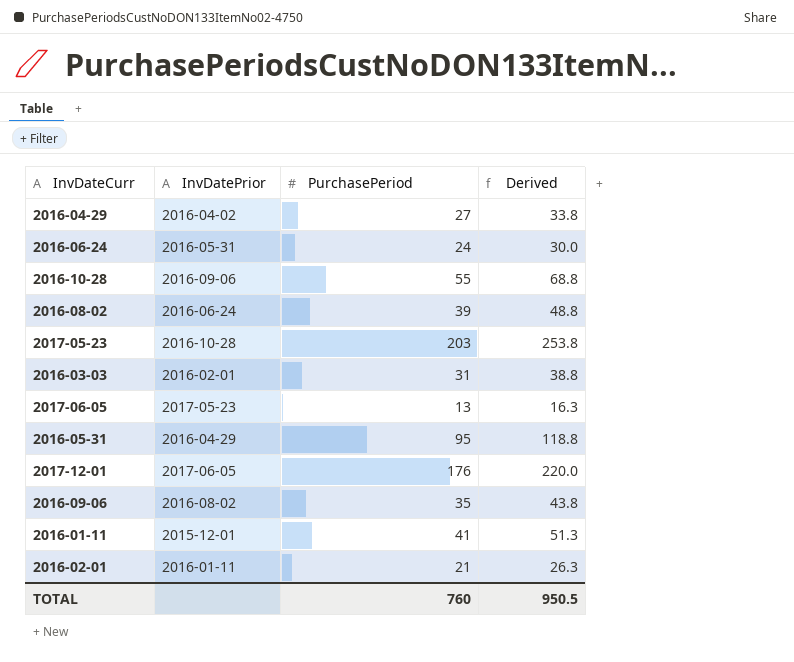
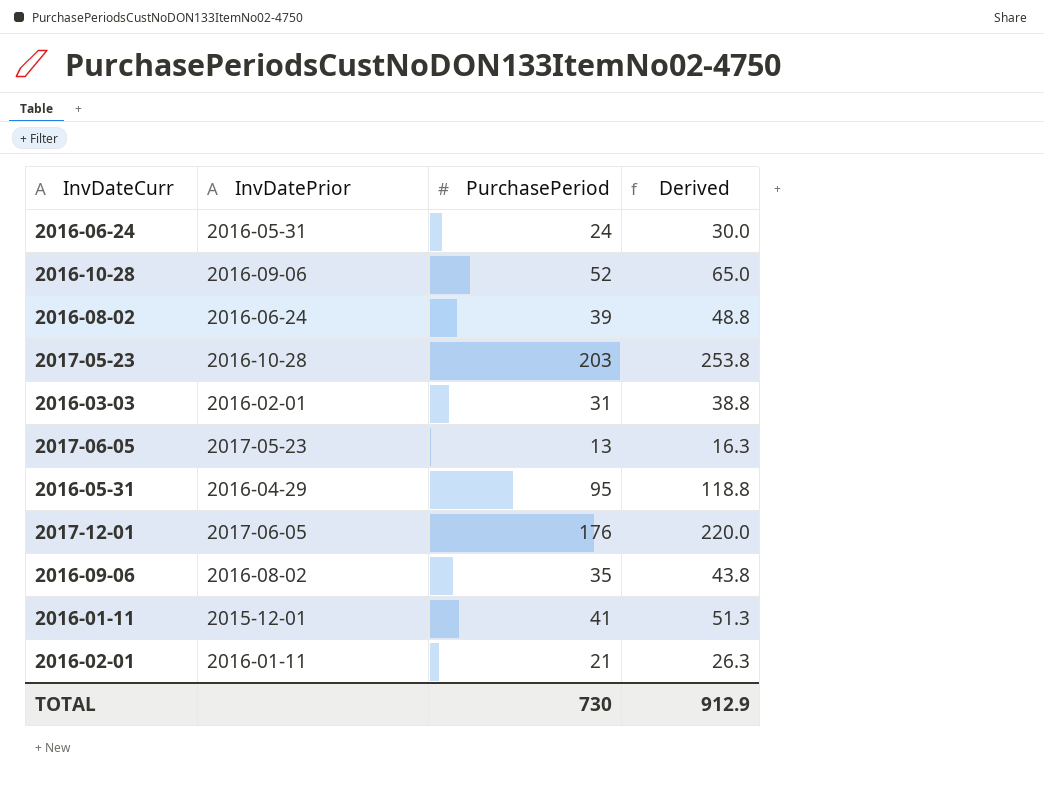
row 2016-04-29: 2016-04-02 | 27 | 33.8 -> none
2016-10-28 | PurchasePeriod: 55 -> 52
2016-10-28 | Derived: 68.8 -> 65.0
TOTAL | PurchasePeriod: 760 -> 730
TOTAL | Derived: 950.5 -> 912.9

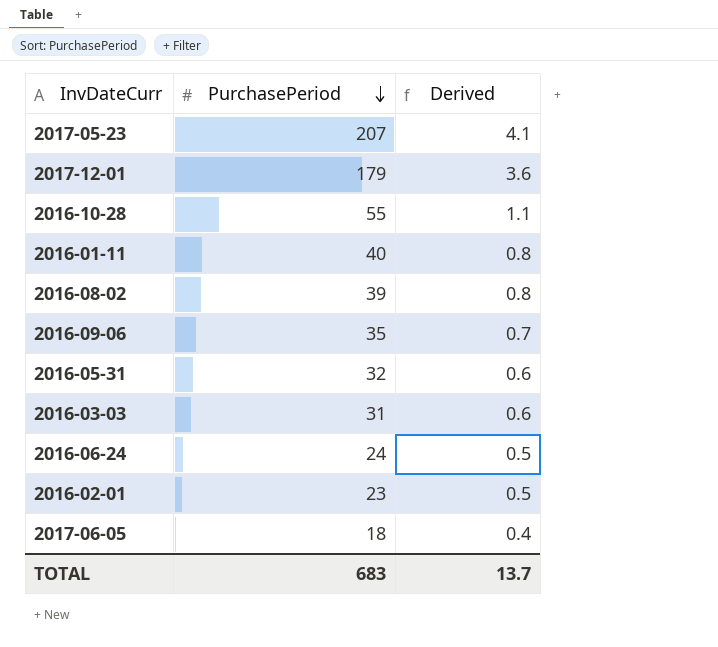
row order: none -> PurchasePeriod descending
column InvDatePrior | position: 2 -> none
column Derived | formula: [PurchasePeriod] * 1.25 -> [PurchasePeriod] * 0.02
2017-05-23 | PurchasePeriod: 203 -> 207
2017-12-01 | PurchasePeriod: 176 -> 179
2016-10-28 | PurchasePeriod: 52 -> 55
2016-01-11 | PurchasePeriod: 41 -> 40
2016-05-31 | PurchasePeriod: 95 -> 32
2016-02-01 | PurchasePeriod: 21 -> 23
2017-06-05 | PurchasePeriod: 13 -> 18
TOTAL | PurchasePeriod: 730 -> 683
TOTAL | Derived: 912.9 -> 13.7

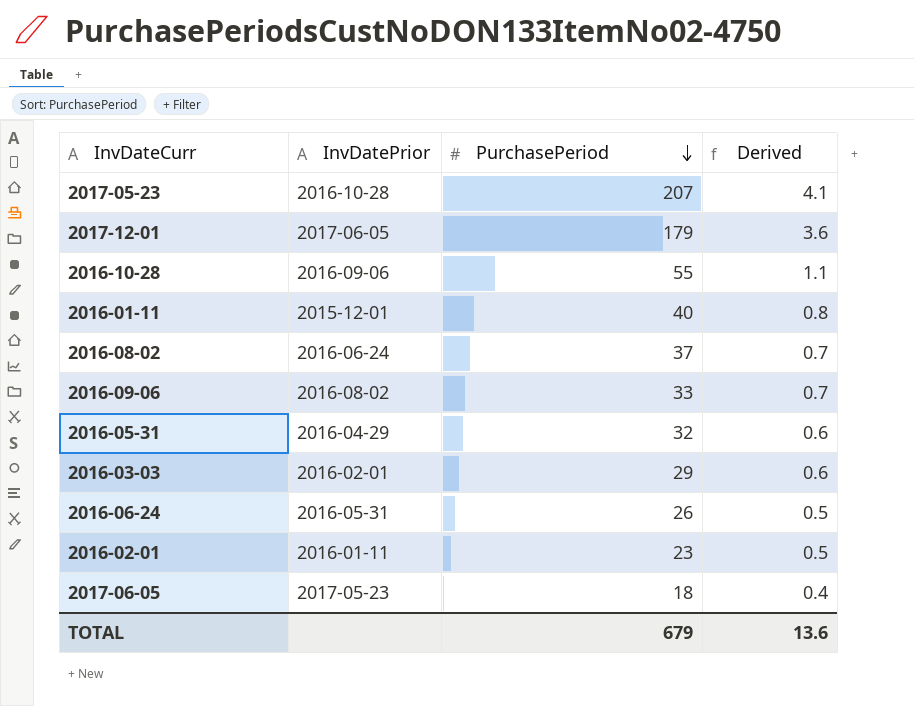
column InvDatePrior | position: none -> 2
2016-08-02 | PurchasePeriod: 39 -> 37
2016-08-02 | Derived: 0.8 -> 0.7
2016-09-06 | PurchasePeriod: 35 -> 33
2016-03-03 | PurchasePeriod: 31 -> 29
2016-06-24 | PurchasePeriod: 24 -> 26
TOTAL | PurchasePeriod: 683 -> 679
TOTAL | Derived: 13.7 -> 13.6

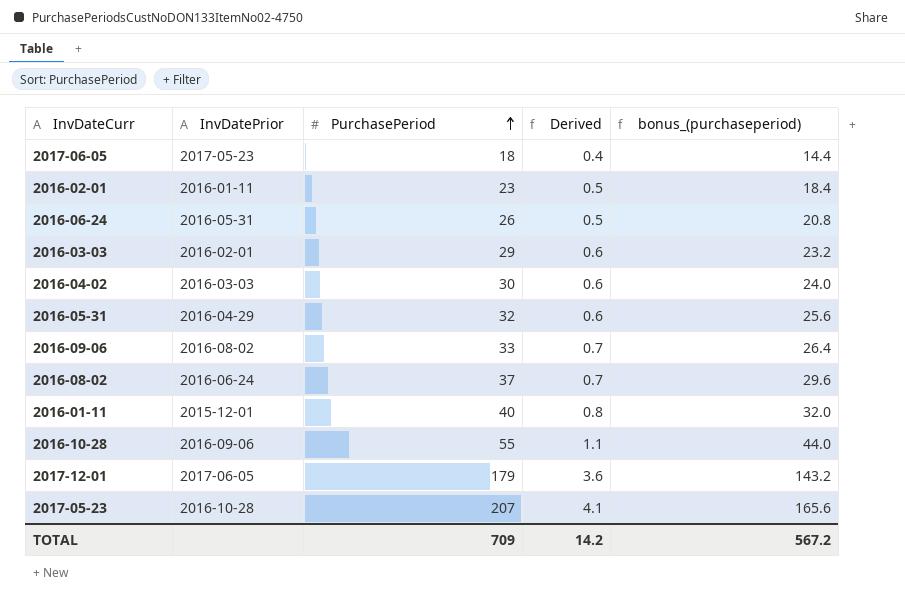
row order: PurchasePeriod descending -> PurchasePeriod ascending
column bonus_(purchaseperiod) | formula: none -> [PurchasePeriod] * 0.8
row 2016-04-02: none -> 2016-03-03 | 30 | 0.6 | 24.0
TOTAL | PurchasePeriod: 679 -> 709
TOTAL | Derived: 13.6 -> 14.2

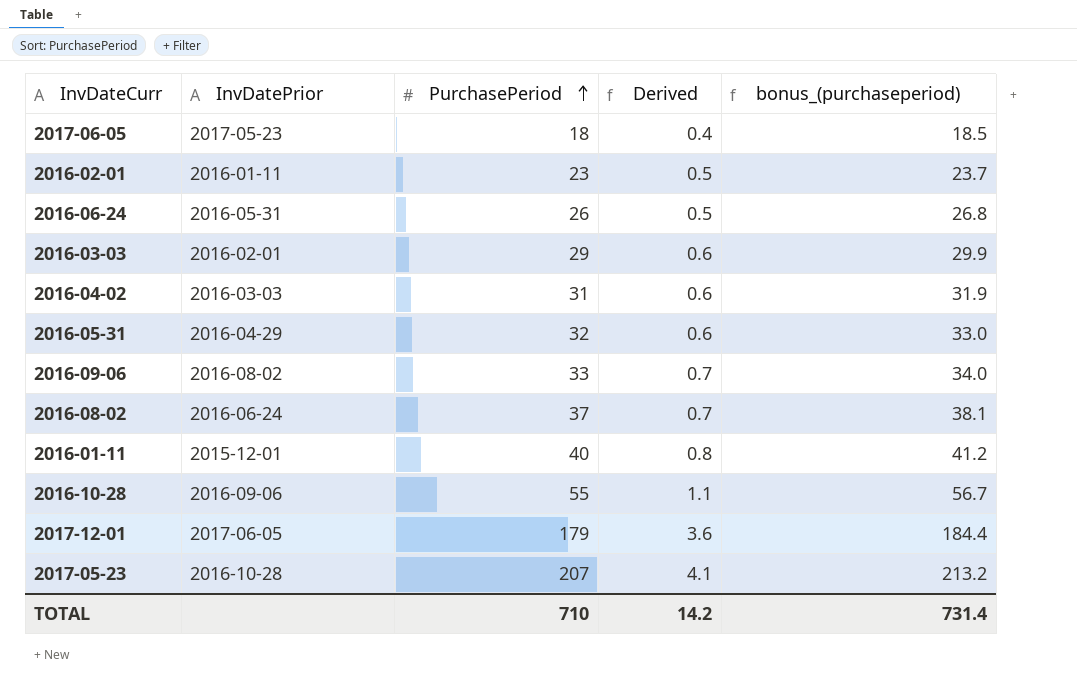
column bonus_(purchaseperiod) | formula: [PurchasePeriod] * 0.8 -> [PurchasePeriod] * 1.03
2016-04-02 | PurchasePeriod: 30 -> 31
TOTAL | PurchasePeriod: 709 -> 710
TOTAL | bonus_(purchaseperiod): 567.2 -> 731.4

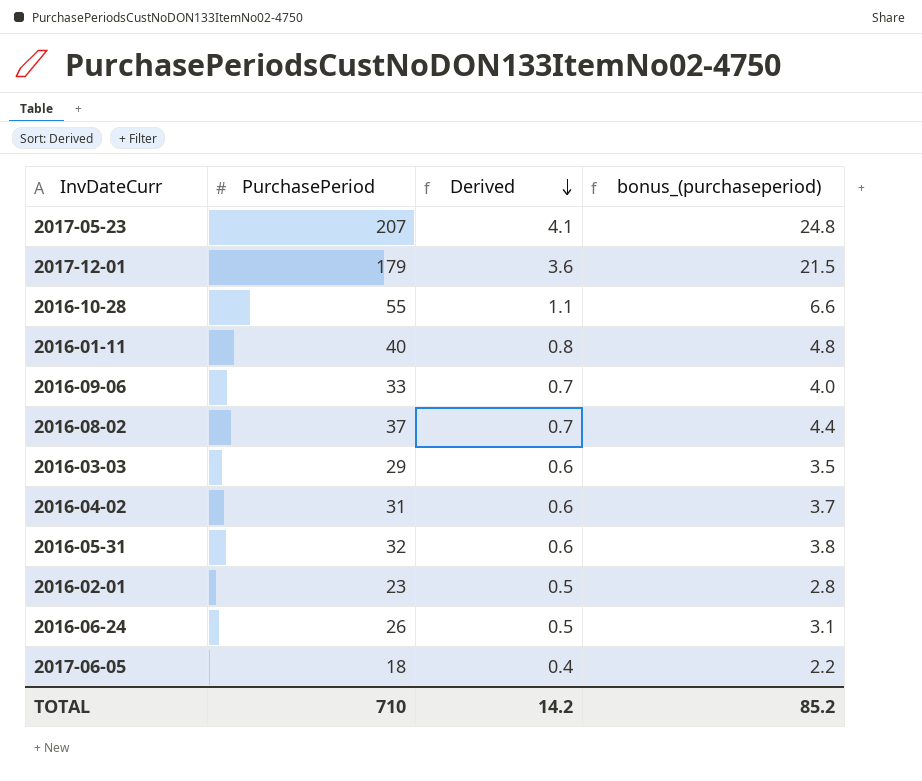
row order: PurchasePeriod ascending -> Derived descending
column InvDatePrior | position: 2 -> none
column bonus_(purchaseperiod) | formula: [PurchasePeriod] * 1.03 -> [PurchasePeriod] * 0.12
TOTAL | bonus_(purchaseperiod): 731.4 -> 85.2

